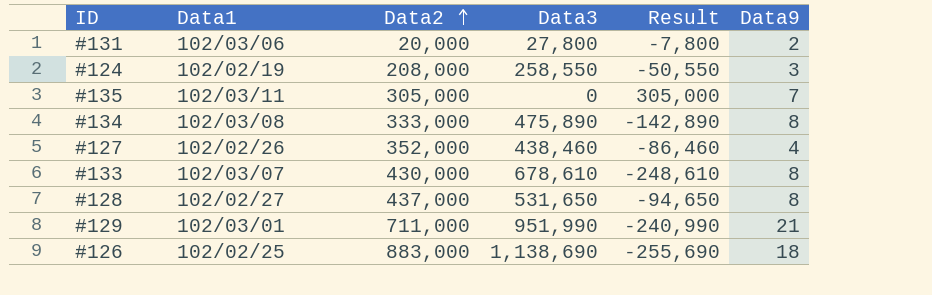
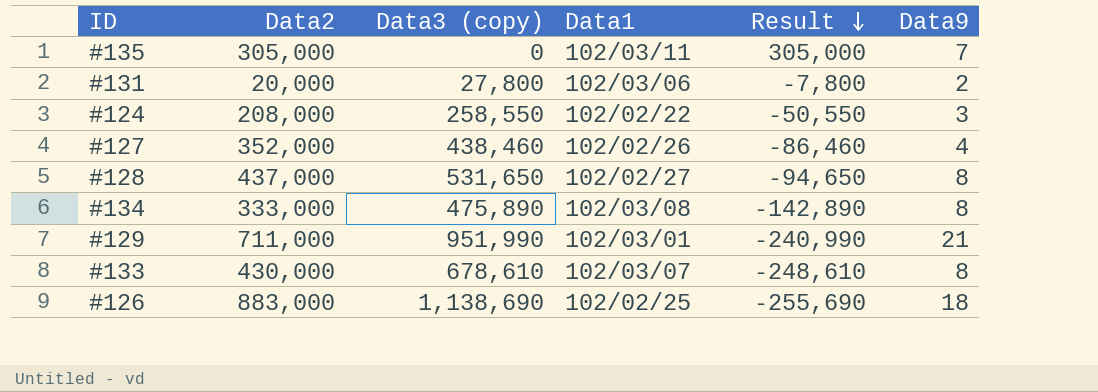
row order: Data2 ascending -> Result descending
column name: Data3 -> Data3 (copy)
column Data1 | position: 2 -> 4
#124 | Data1: 102/02/19 -> 102/02/22

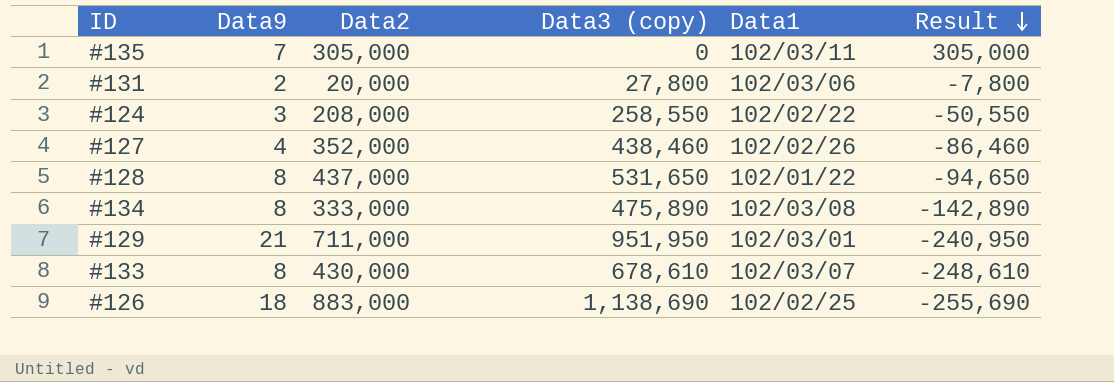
column Data9 | position: 6 -> 2
#128 | Data1: 102/02/27 -> 102/01/22
#129 | Data3 (copy): 951,990 -> 951,950
#129 | Result: -240,990 -> -240,950

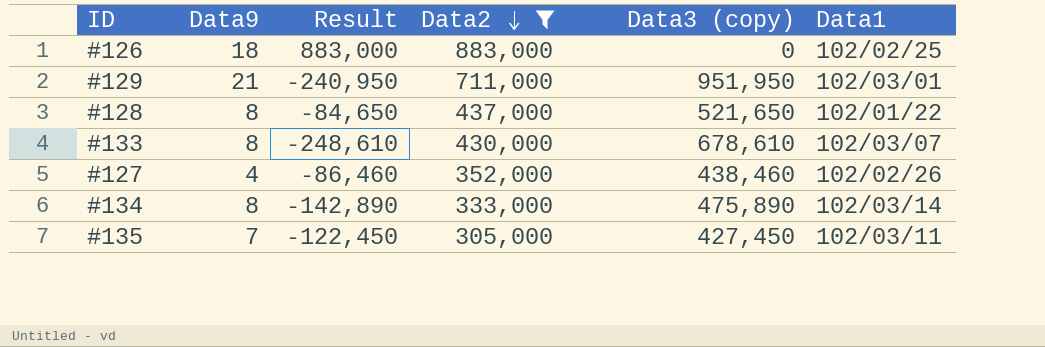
filter: none -> Data2 >= 305,000
row order: Result descending -> Data2 descending
column Result | position: 6 -> 3
#126 | Result: -255,690 -> 883,000
#126 | Data3 (copy): 1,138,690 -> 0
#128 | Result: -94,650 -> -84,650
#128 | Data3 (copy): 531,650 -> 521,650
#134 | Data1: 102/03/08 -> 102/03/14
#135 | Result: 305,000 -> -122,450
#135 | Data3 (copy): 0 -> 427,450

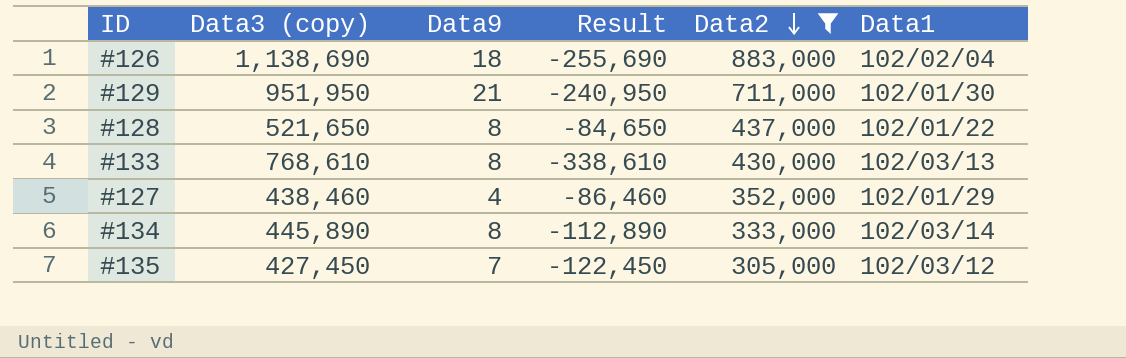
column Data3 (copy) | position: 5 -> 2
#126 | Data3 (copy): 0 -> 1,138,690
#126 | Result: 883,000 -> -255,690
#126 | Data1: 102/02/25 -> 102/02/04
#129 | Data1: 102/03/01 -> 102/01/30
#133 | Data3 (copy): 678,610 -> 768,610
#133 | Result: -248,610 -> -338,610
#133 | Data1: 102/03/07 -> 102/03/13
#127 | Data1: 102/02/26 -> 102/01/29
#134 | Data3 (copy): 475,890 -> 445,890
#134 | Result: -142,890 -> -112,890
#135 | Data1: 102/03/11 -> 102/03/12

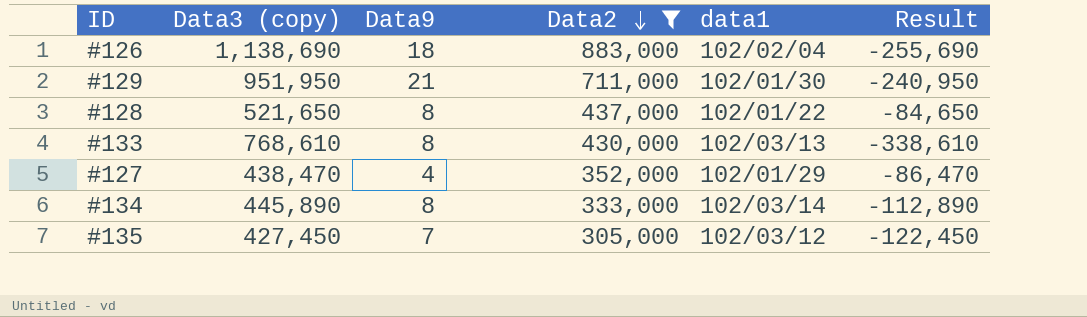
column name: Data1 -> data1
column Result | position: 4 -> 6
#127 | Data3 (copy): 438,460 -> 438,470
#127 | Result: -86,460 -> -86,470

